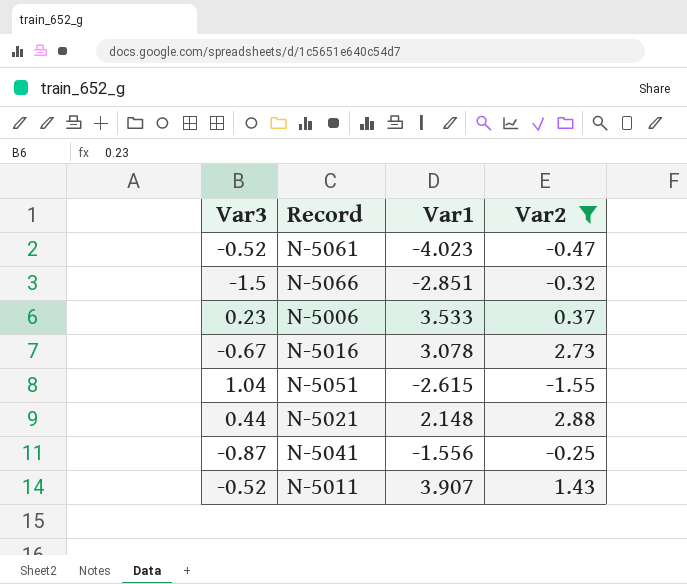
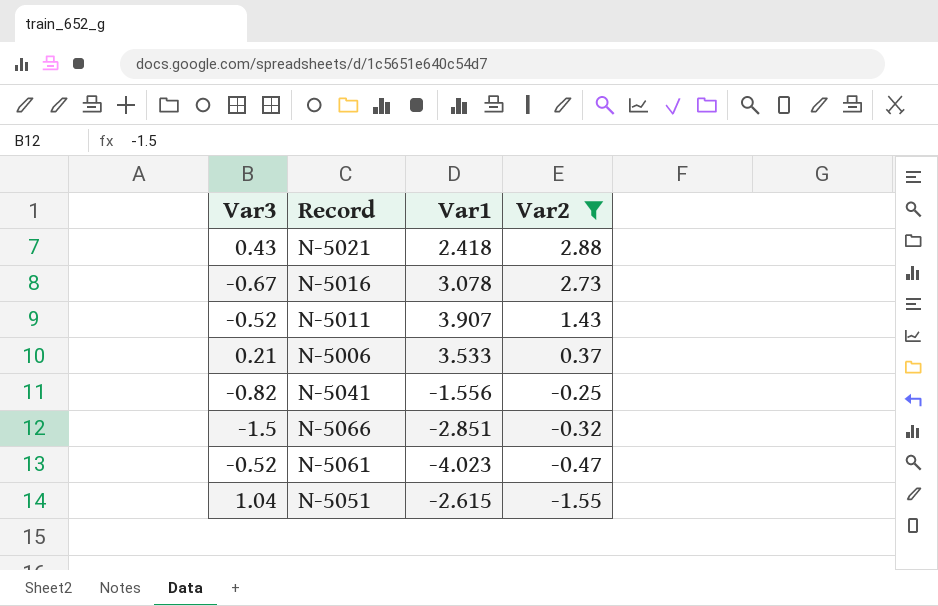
row order: none -> Var2 descending
N-5021 | Var3: 0.44 -> 0.43
N-5021 | Var1: 2.148 -> 2.418
N-5006 | Var3: 0.23 -> 0.21
N-5041 | Var3: -0.87 -> -0.82

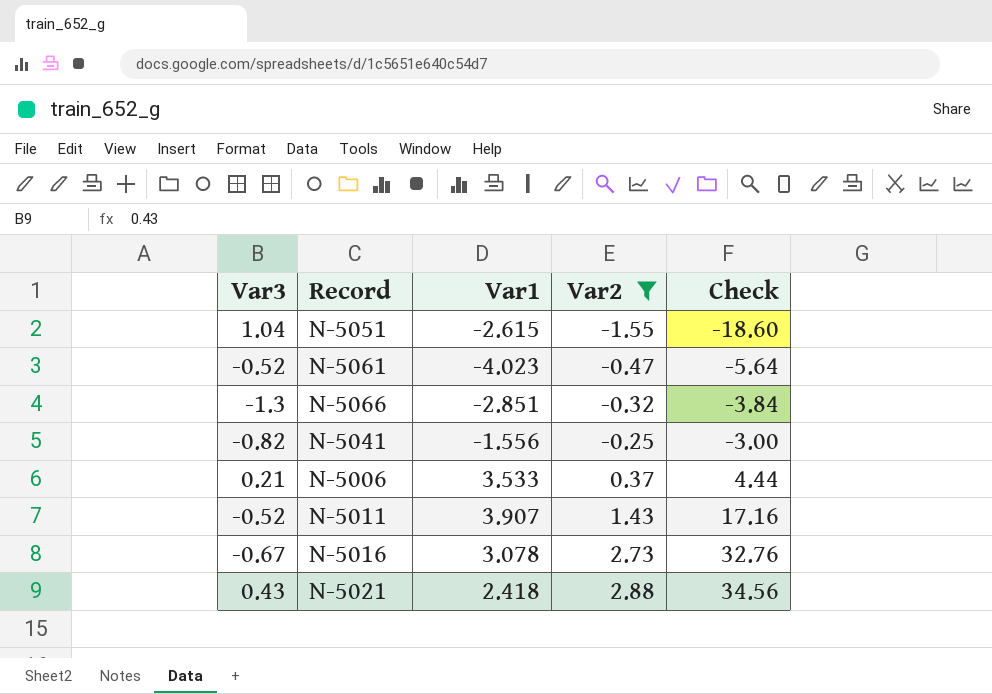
row order: Var2 descending -> Var2 ascending
column Check | formula: none -> [Var2] * 12
N-5066 | Var3: -1.5 -> -1.3

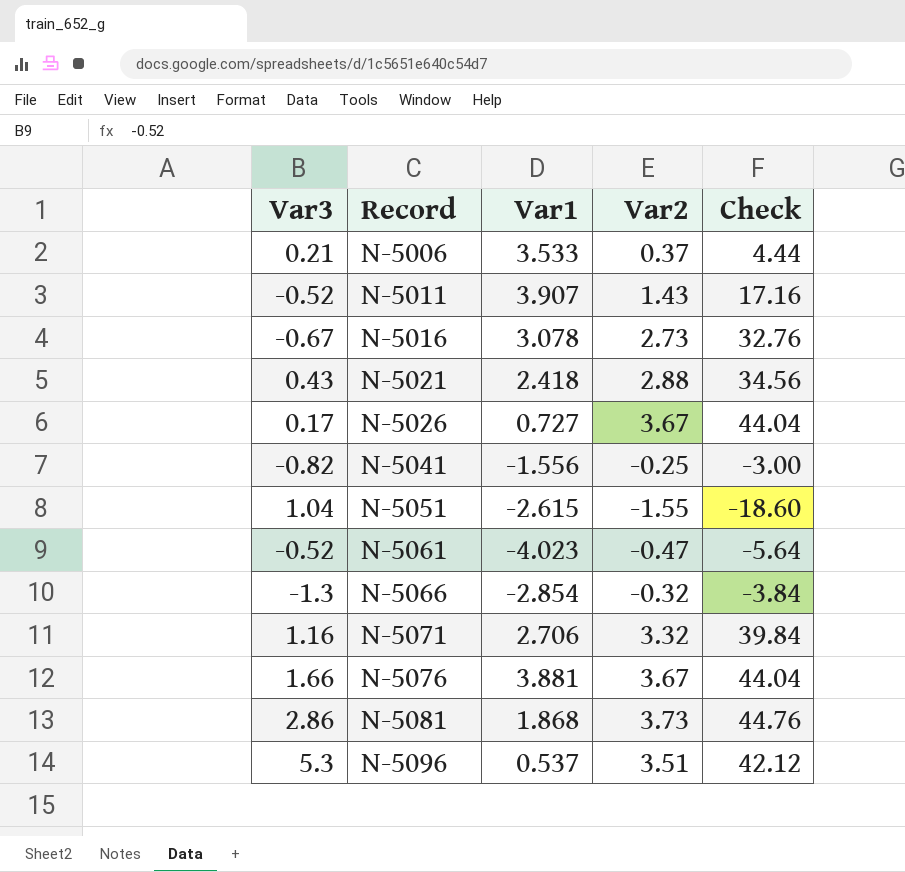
filter: Var2 <= 2.88 -> none
row order: Var2 ascending -> Record ascending
N-5066 | Var1: -2.851 -> -2.854

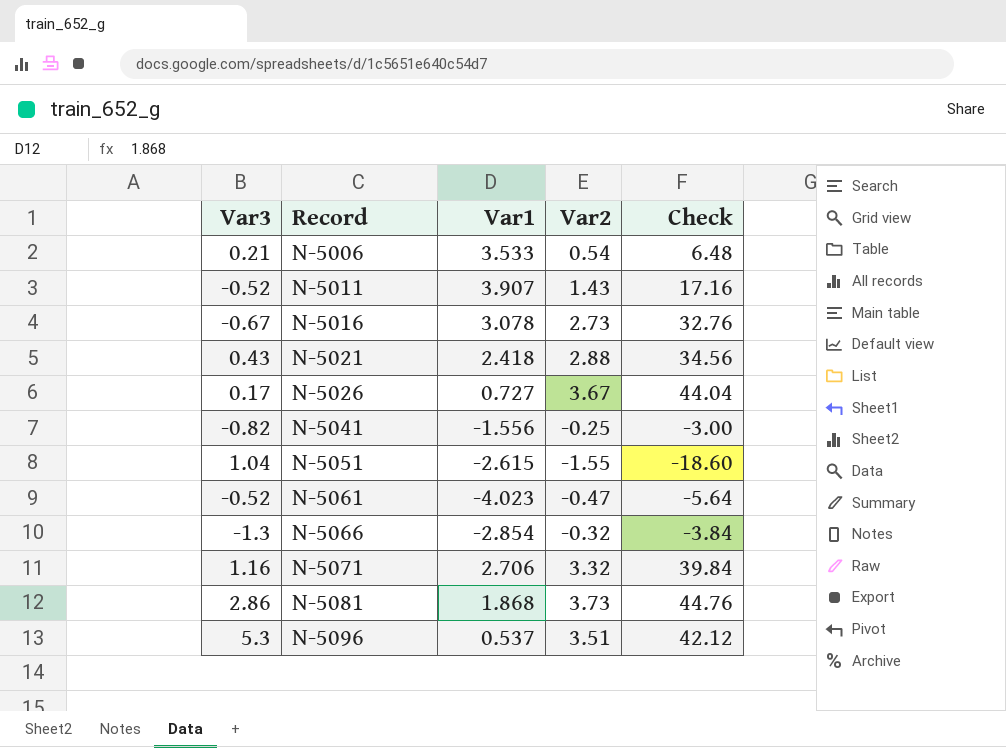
row N-5076: 1.66 | 3.881 | 3.67 | 44.04 -> none
N-5006 | Var2: 0.37 -> 0.54
N-5006 | Check: 4.44 -> 6.48

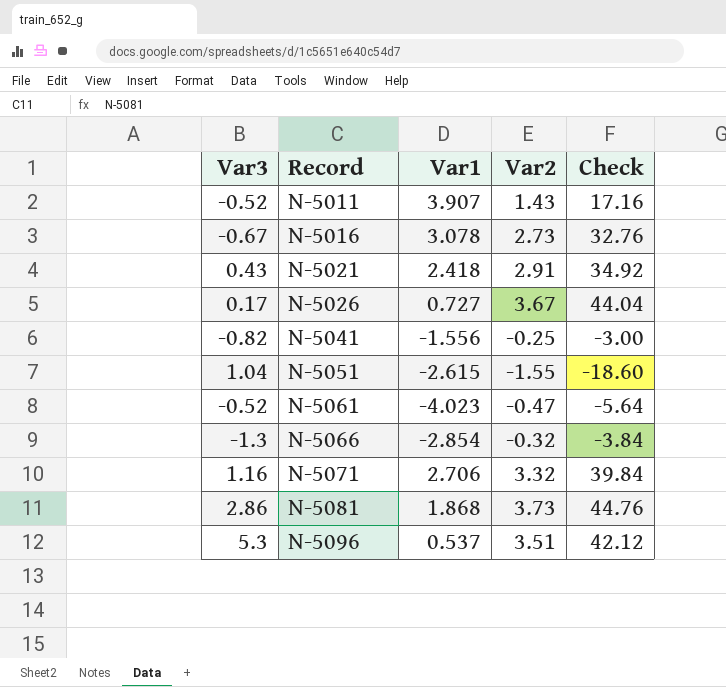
row N-5006: 0.21 | 3.533 | 0.54 | 6.48 -> none
N-5021 | Var2: 2.88 -> 2.91
N-5021 | Check: 34.56 -> 34.92

